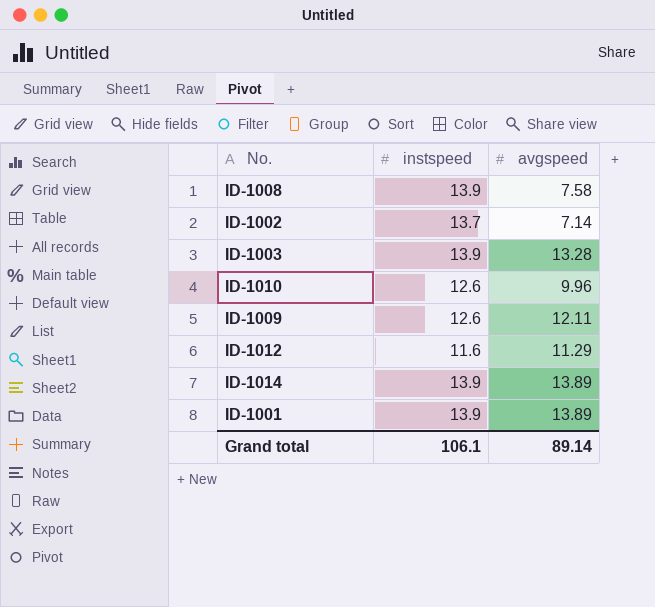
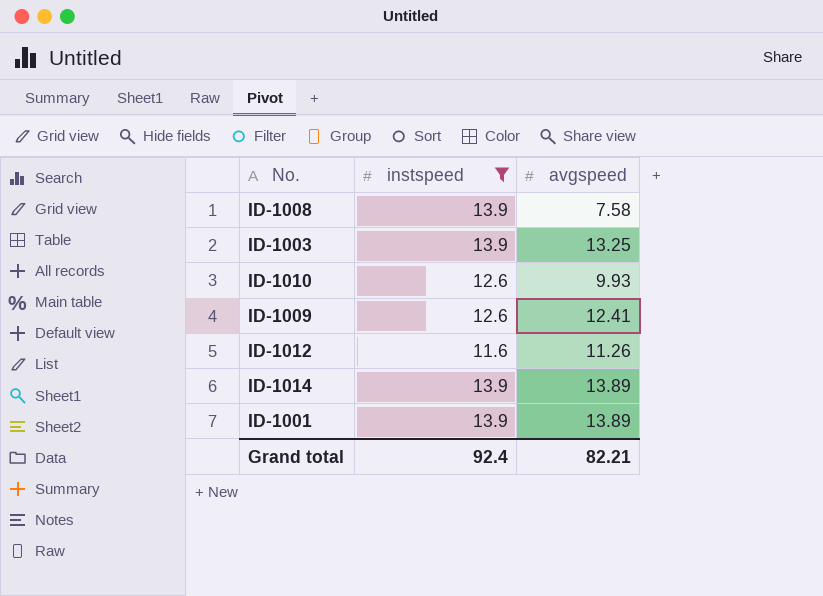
filter: none -> instspeed != 13.7
ID-1003 | avgspeed: 13.28 -> 13.25
ID-1010 | avgspeed: 9.96 -> 9.93
ID-1009 | avgspeed: 12.11 -> 12.41
ID-1012 | avgspeed: 11.29 -> 11.26
Grand total | instspeed: 106.1 -> 92.4
Grand total | avgspeed: 89.14 -> 82.21

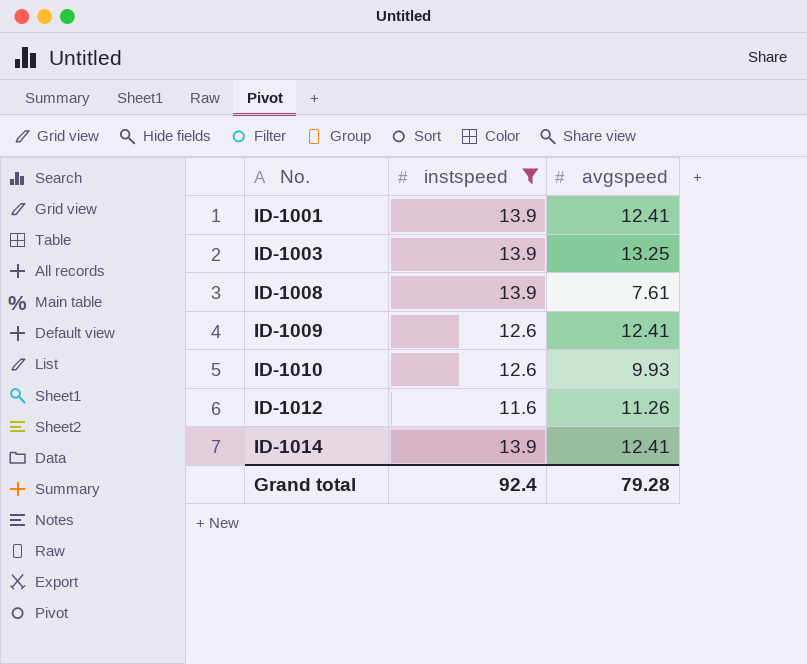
row order: none -> No. ascending
ID-1001 | avgspeed: 13.89 -> 12.41
ID-1008 | avgspeed: 7.58 -> 7.61
ID-1014 | avgspeed: 13.89 -> 12.41
Grand total | avgspeed: 82.21 -> 79.28

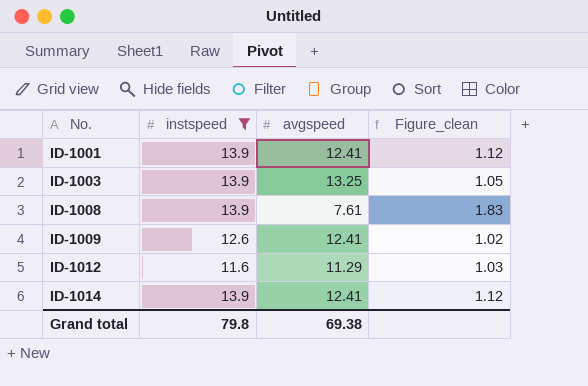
column Figure_clean | formula: none -> [instspeed] / [avgspeed]
row ID-1010: 12.6 | 9.93 -> none
ID-1012 | avgspeed: 11.26 -> 11.29
Grand total | instspeed: 92.4 -> 79.8
Grand total | avgspeed: 79.28 -> 69.38

